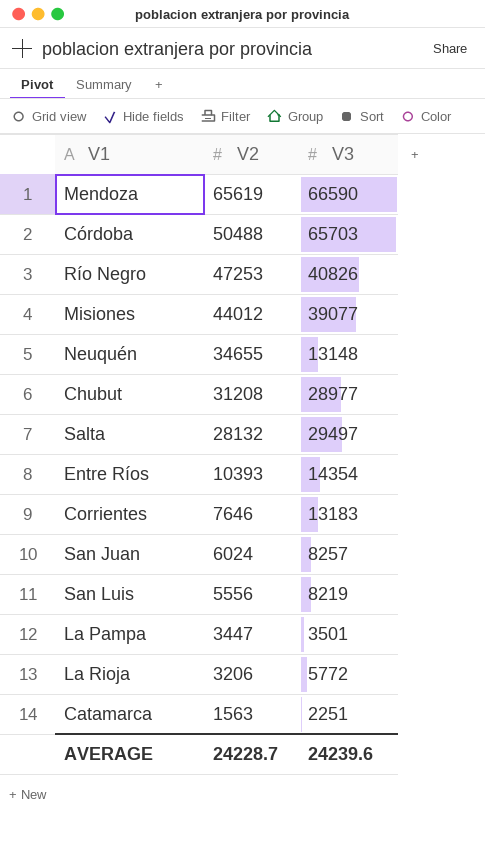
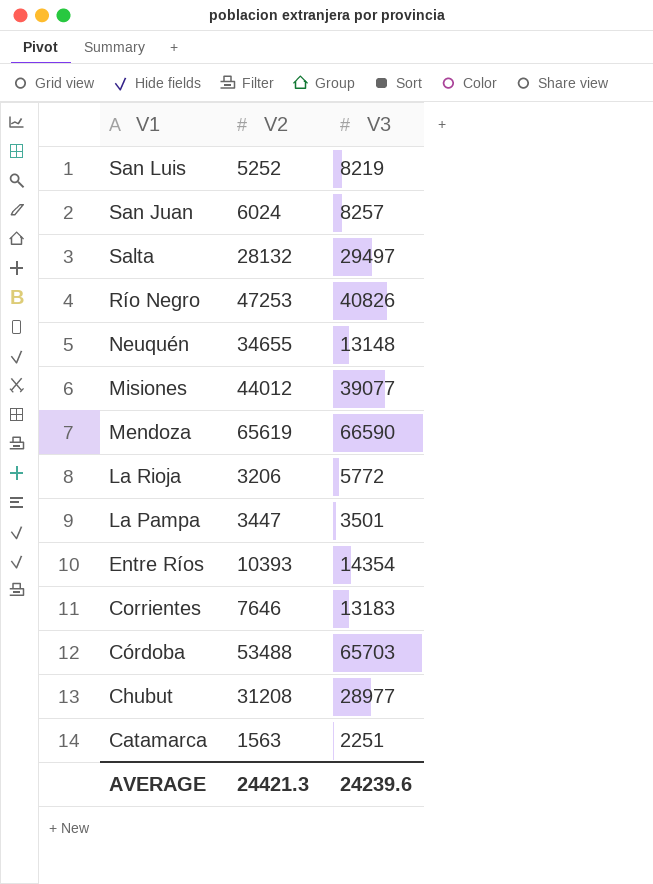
row order: V2 descending -> V1 descending
San Luis | V2: 5556 -> 5252
Córdoba | V2: 50488 -> 53488
AVERAGE | V2: 24228.7 -> 24421.3

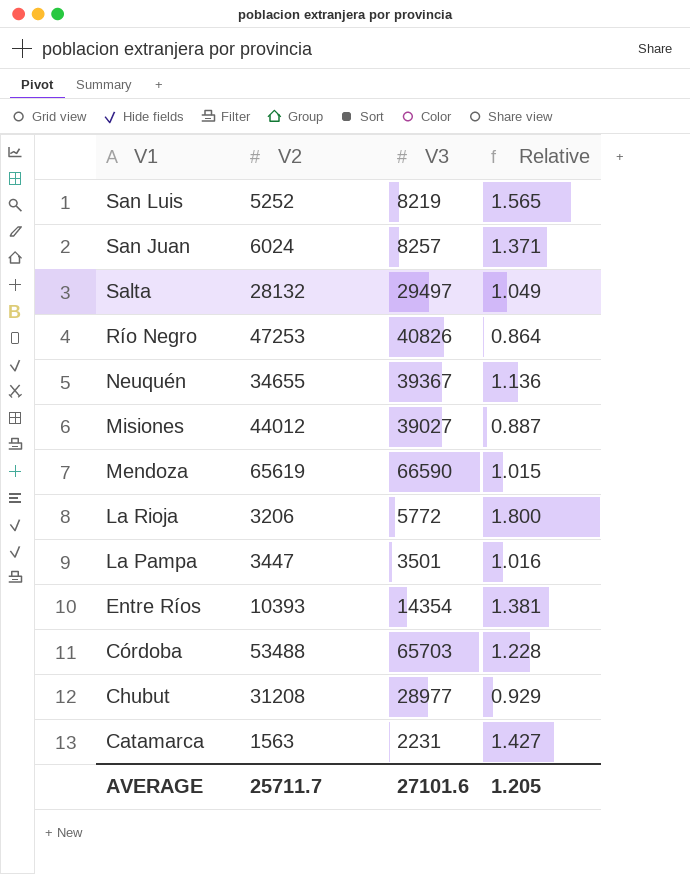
column Relative | formula: none -> [V3] / [V2]
row Corrientes: 7646 | 13183 -> none
Neuquén | V3: 13148 -> 39367
Misiones | V3: 39077 -> 39027
Catamarca | V3: 2251 -> 2231
AVERAGE | V2: 24421.3 -> 25711.7
AVERAGE | V3: 24239.6 -> 27101.6

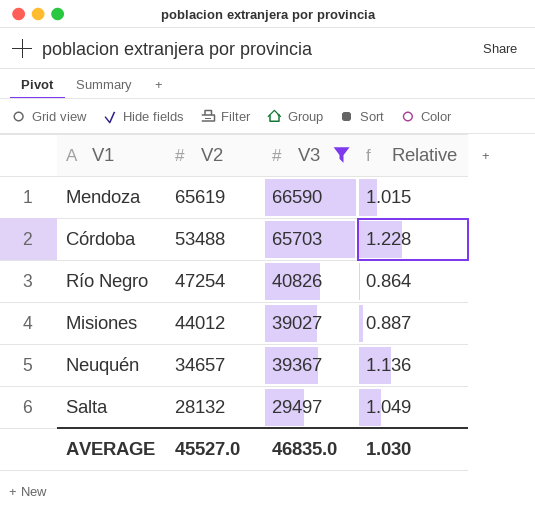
filter: none -> V3 >= 29497
row order: V1 descending -> V2 descending
Río Negro | V2: 47253 -> 47254
Neuquén | V2: 34655 -> 34657
AVERAGE | V2: 25711.7 -> 45527.0
AVERAGE | V3: 27101.6 -> 46835.0
AVERAGE | Relative: 1.205 -> 1.030

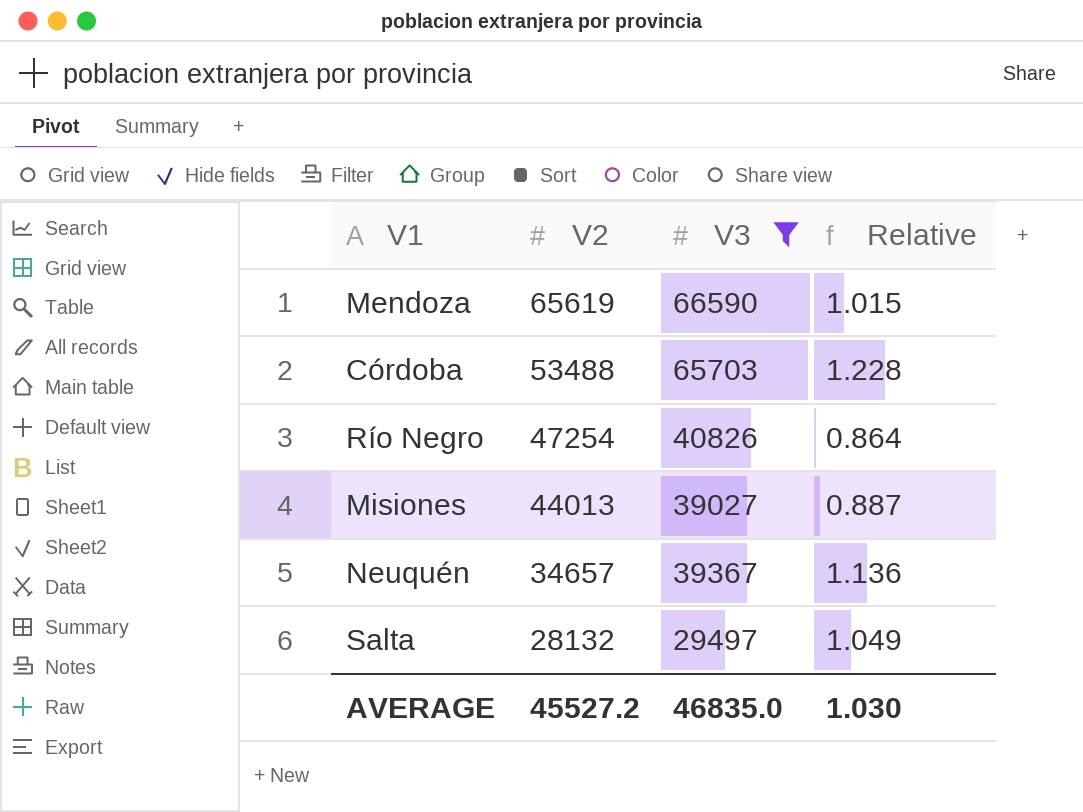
Misiones | V2: 44012 -> 44013
AVERAGE | V2: 45527.0 -> 45527.2

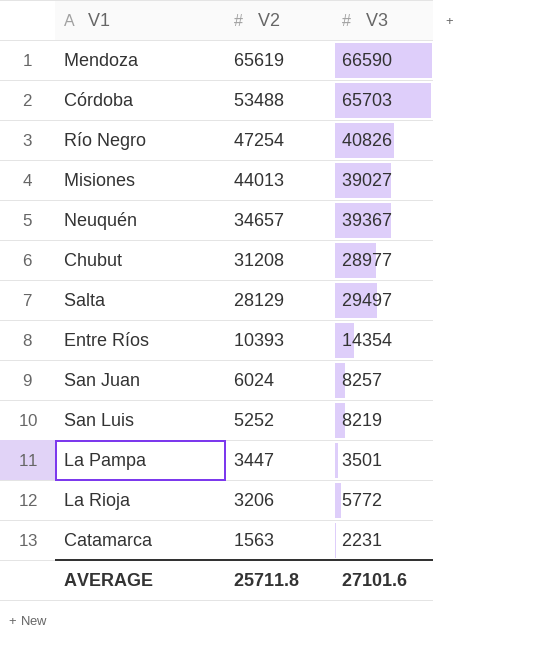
filter: V3 >= 29497 -> none
column Relative | formula: [V3] / [V2] -> none
Salta | V2: 28132 -> 28129
AVERAGE | V2: 45527.2 -> 25711.8
AVERAGE | V3: 46835.0 -> 27101.6

